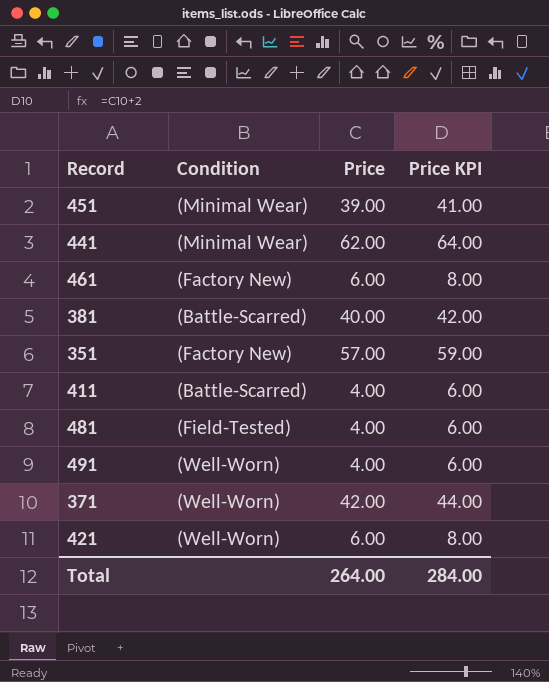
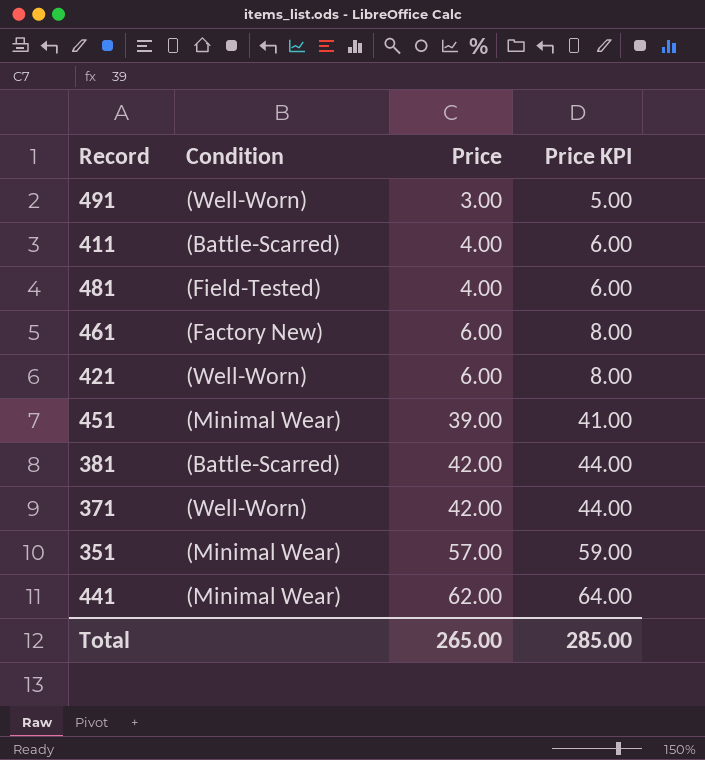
row order: none -> Price ascending
491 | Price: 4.00 -> 3.00
491 | Price KPI: 6.00 -> 5.00
381 | Price: 40.00 -> 42.00
381 | Price KPI: 42.00 -> 44.00
351 | Condition: (Factory New) -> (Minimal Wear)
Total | Price: 264.00 -> 265.00
Total | Price KPI: 284.00 -> 285.00

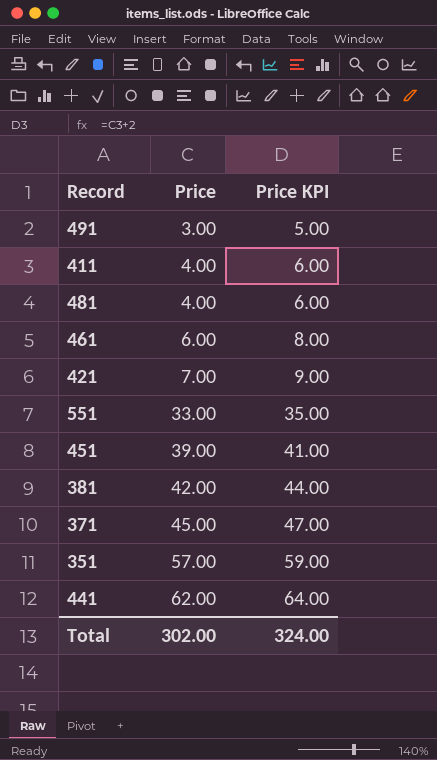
column Condition | position: 2 -> none
421 | Price: 6.00 -> 7.00
421 | Price KPI: 8.00 -> 9.00
row 551: none -> 33.00 | 35.00
371 | Price: 42.00 -> 45.00
371 | Price KPI: 44.00 -> 47.00
Total | Price: 265.00 -> 302.00
Total | Price KPI: 285.00 -> 324.00

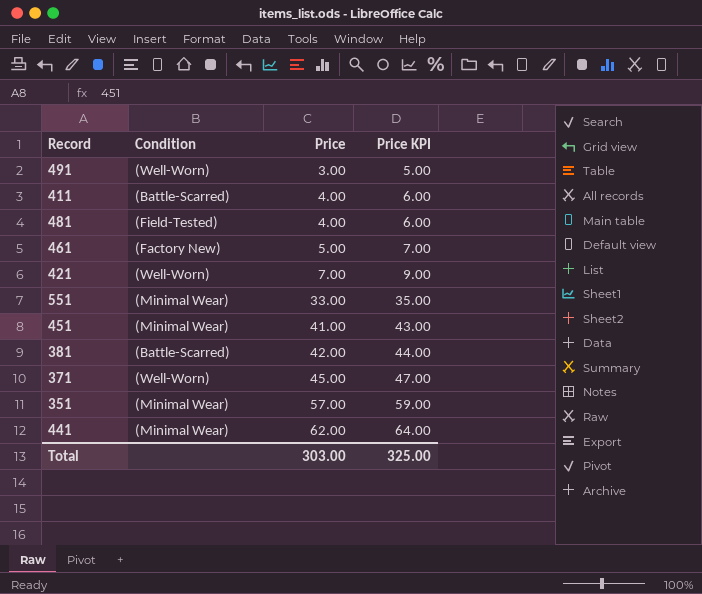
column Condition | position: none -> 2
461 | Price: 6.00 -> 5.00
461 | Price KPI: 8.00 -> 7.00
451 | Price: 39.00 -> 41.00
451 | Price KPI: 41.00 -> 43.00
Total | Price: 302.00 -> 303.00
Total | Price KPI: 324.00 -> 325.00

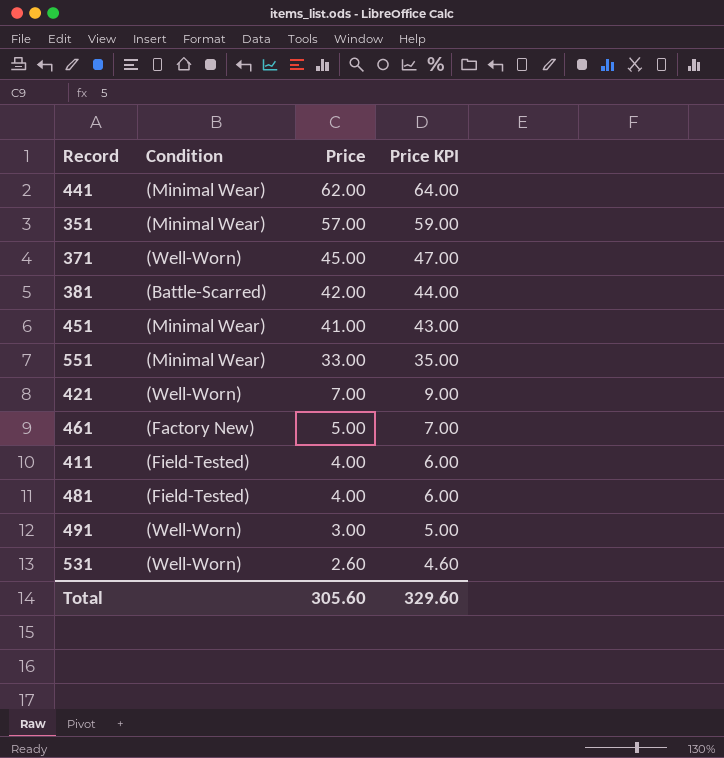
row order: Price ascending -> Price descending
411 | Condition: (Battle-Scarred) -> (Field-Tested)
row 531: none -> (Well-Worn) | 2.60 | 4.60
Total | Price: 303.00 -> 305.60
Total | Price KPI: 325.00 -> 329.60

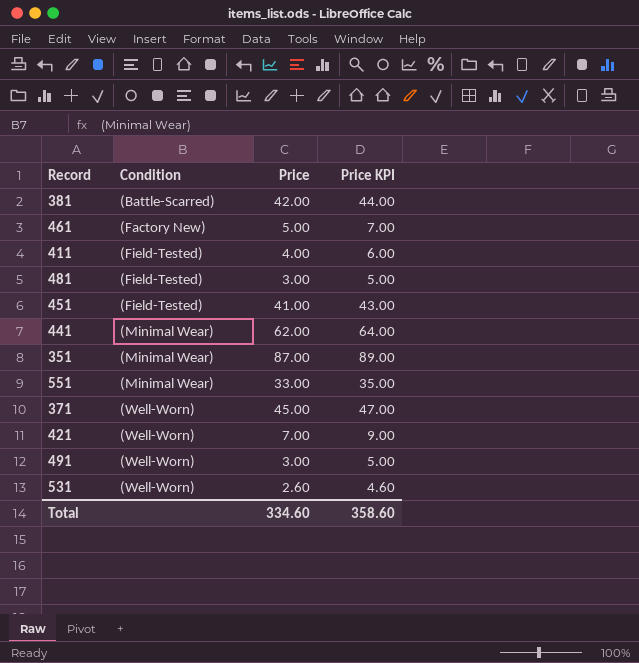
row order: Price descending -> Condition ascending
481 | Price: 4.00 -> 3.00
481 | Price KPI: 6.00 -> 5.00
451 | Condition: (Minimal Wear) -> (Field-Tested)
351 | Price: 57.00 -> 87.00
351 | Price KPI: 59.00 -> 89.00
Total | Price: 305.60 -> 334.60
Total | Price KPI: 329.60 -> 358.60

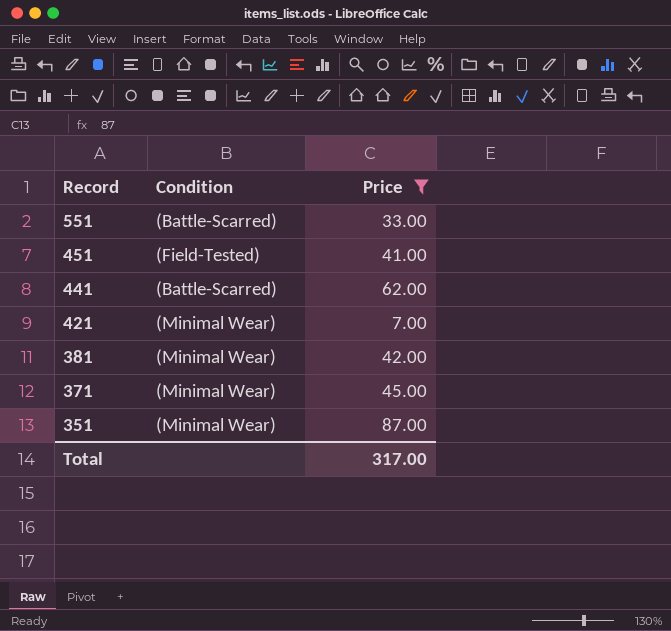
filter: none -> Price >= 7.00
row order: Condition ascending -> Record descending
column Price KPI | formula: [Price] + 2 -> none
551 | Condition: (Minimal Wear) -> (Battle-Scarred)
441 | Condition: (Minimal Wear) -> (Battle-Scarred)
421 | Condition: (Well-Worn) -> (Minimal Wear)
381 | Condition: (Battle-Scarred) -> (Minimal Wear)
371 | Condition: (Well-Worn) -> (Minimal Wear)
Total | Price: 334.60 -> 317.00

